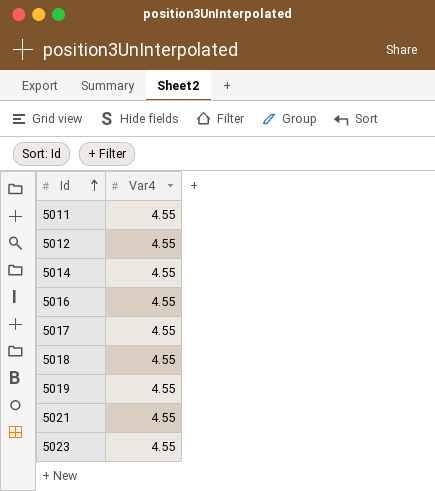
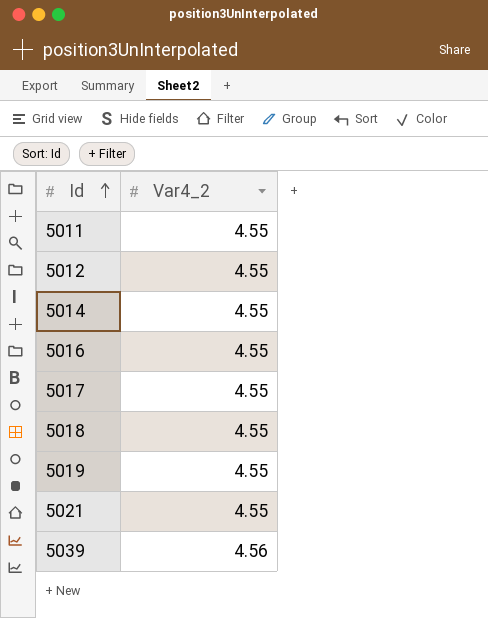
column name: Var4 -> Var4_2
row 5023: 4.55 -> none
row 5039: none -> 4.56

